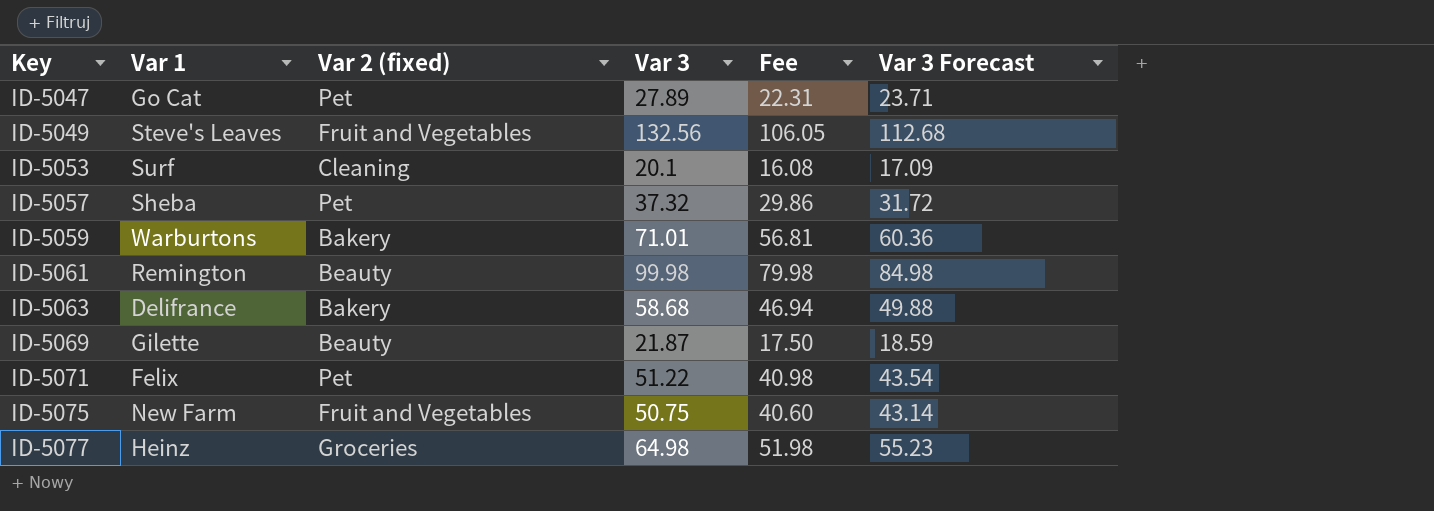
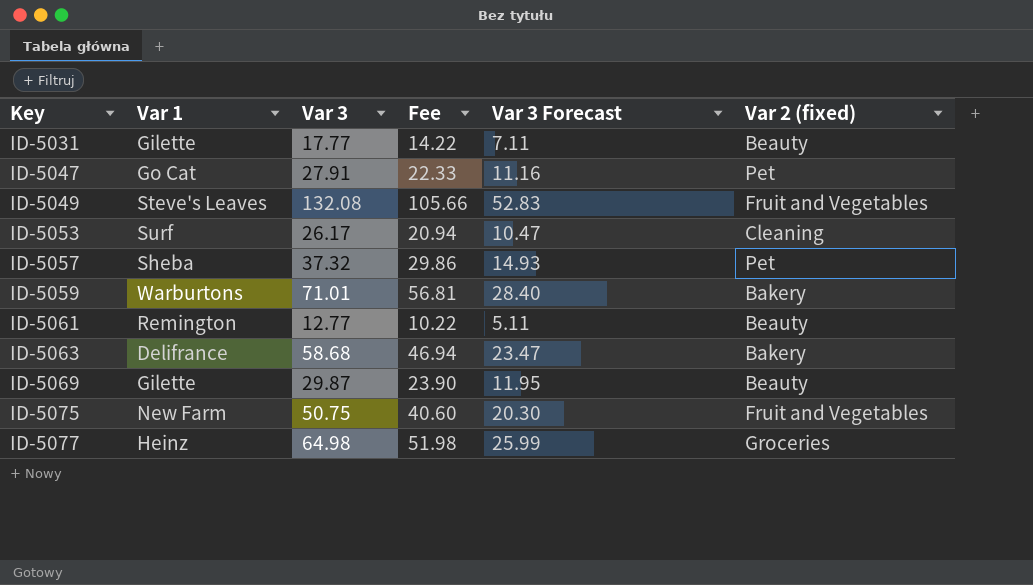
column Var 3 Forecast | formula: [Var 3] * 0.85 -> [Var 3] * 0.4
column Var 2 (fixed) | position: 3 -> 6
row ID-5071: Felix | Pet | 51.22 | 40.98 | 43.54 -> none
row ID-5031: none -> Gilette | 17.77 | 14.22 | 7.11 | Beauty
ID-5047 | Var 3: 27.89 -> 27.91
ID-5047 | Fee: 22.31 -> 22.33
ID-5049 | Var 3: 132.56 -> 132.08
ID-5049 | Fee: 106.05 -> 105.66
ID-5053 | Var 3: 20.1 -> 26.17
ID-5053 | Fee: 16.08 -> 20.94
ID-5061 | Var 3: 99.98 -> 12.77
ID-5061 | Fee: 79.98 -> 10.22
ID-5069 | Var 3: 21.87 -> 29.87
ID-5069 | Fee: 17.50 -> 23.90

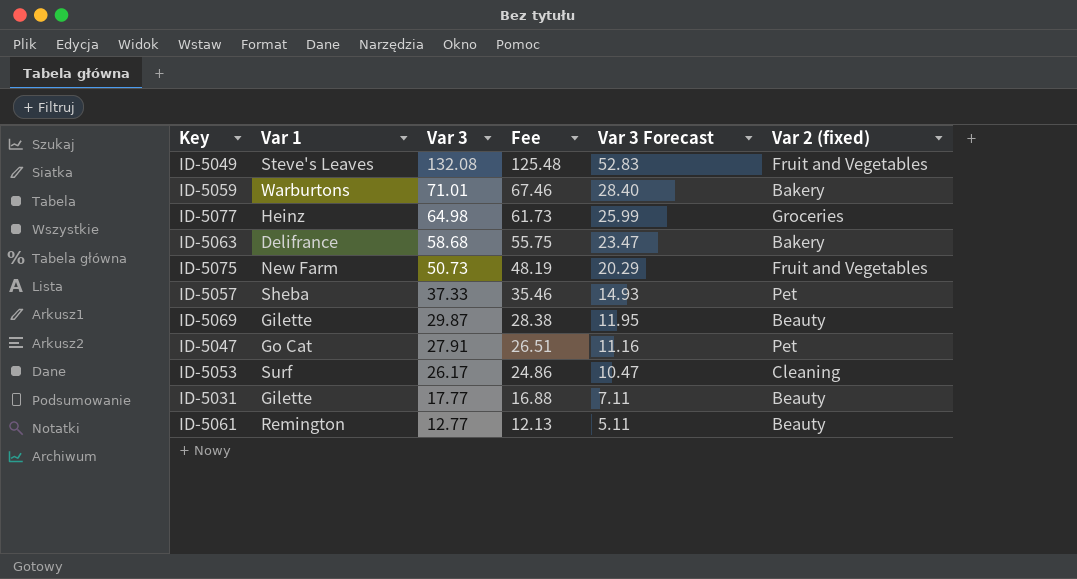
row order: Key ascending -> Var 3 descending
column Fee | formula: [Var 3] * 0.8 -> [Var 3] * 0.95
ID-5075 | Var 3: 50.75 -> 50.73
ID-5075 | Var 3 Forecast: 20.30 -> 20.29
ID-5057 | Var 3: 37.32 -> 37.33

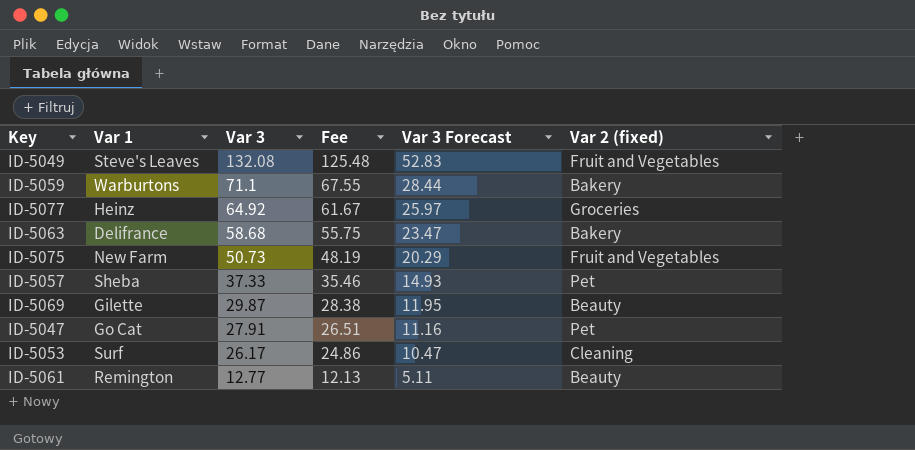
row ID-5031: Gilette | 17.77 | 16.88 | 7.11 | Beauty -> none
ID-5059 | Var 3: 71.01 -> 71.1
ID-5059 | Fee: 67.46 -> 67.55
ID-5059 | Var 3 Forecast: 28.40 -> 28.44
ID-5077 | Var 3: 64.98 -> 64.92
ID-5077 | Fee: 61.73 -> 61.67
ID-5077 | Var 3 Forecast: 25.99 -> 25.97

